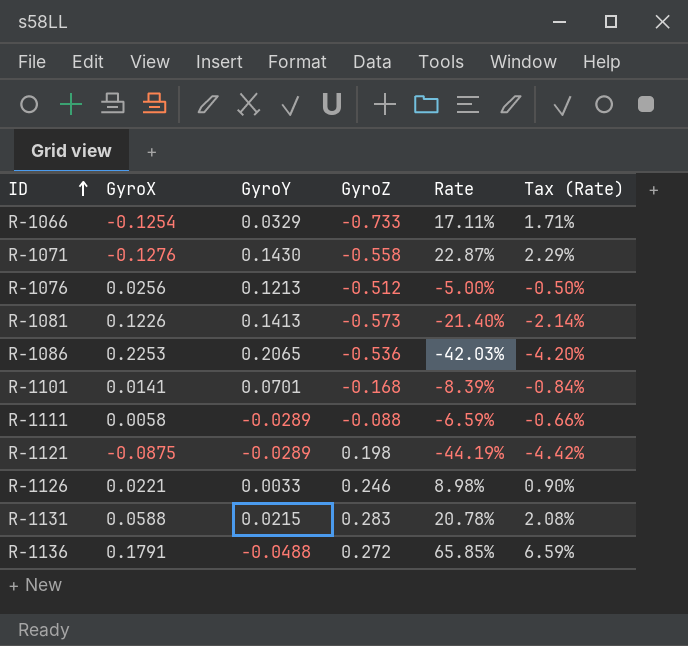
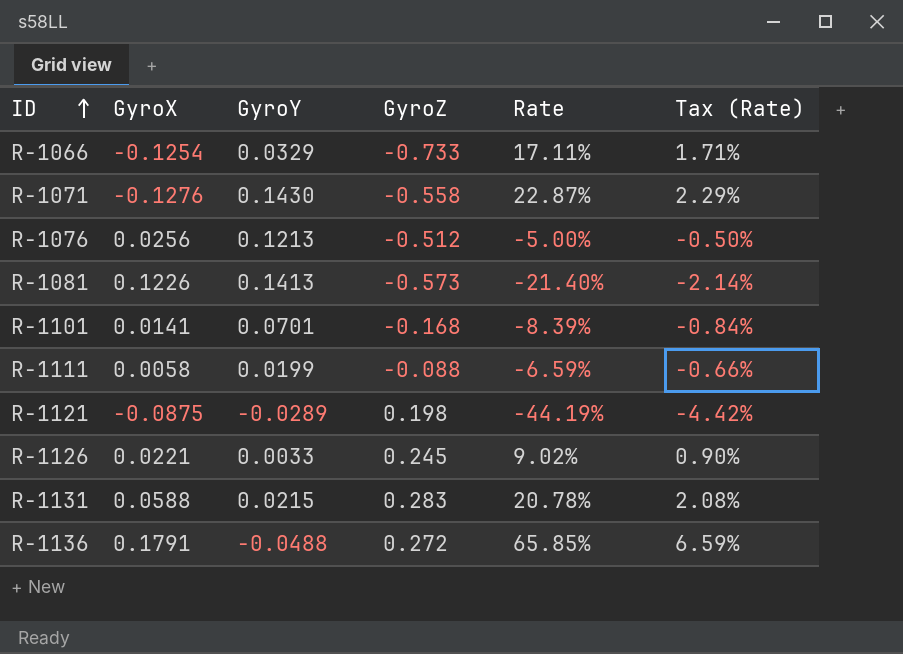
row R-1086: 0.2253 | 0.2065 | -0.536 | -42.03% | -4.20% -> none
R-1111 | GyroY: -0.0289 -> 0.0199
R-1126 | GyroZ: 0.246 -> 0.245
R-1126 | Rate: 8.98% -> 9.02%

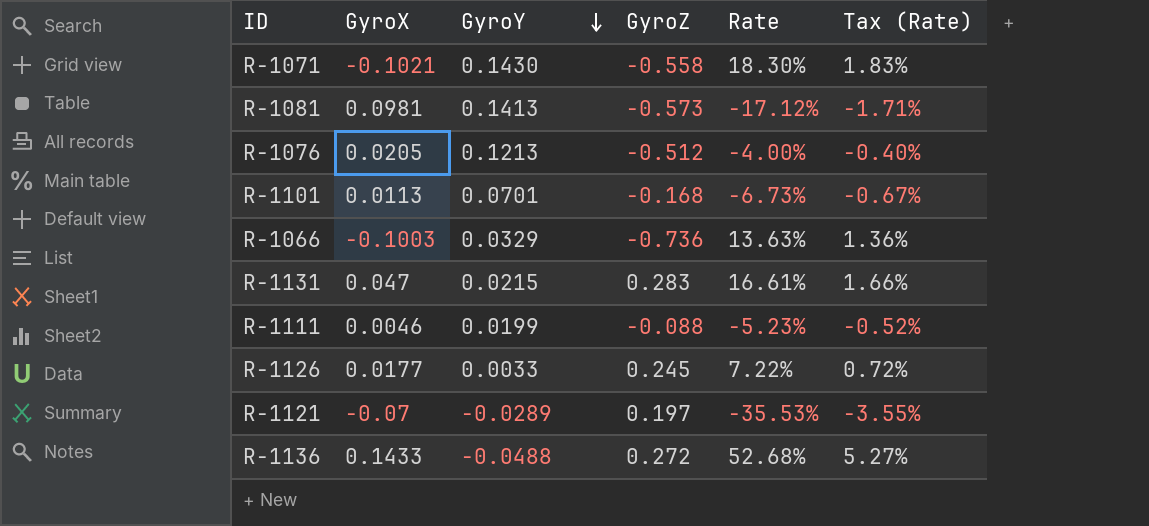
row order: ID ascending -> GyroY descending
R-1071 | GyroX: -0.1276 -> -0.1021
R-1071 | Rate: 22.87% -> 18.30%
R-1071 | Tax (Rate): 2.29% -> 1.83%
R-1081 | GyroX: 0.1226 -> 0.0981
R-1081 | Rate: -21.40% -> -17.12%
R-1081 | Tax (Rate): -2.14% -> -1.71%
R-1076 | GyroX: 0.0256 -> 0.0205
R-1076 | Rate: -5.00% -> -4.00%
R-1076 | Tax (Rate): -0.50% -> -0.40%
R-1101 | GyroX: 0.0141 -> 0.0113
R-1101 | Rate: -8.39% -> -6.73%
R-1101 | Tax (Rate): -0.84% -> -0.67%
R-1066 | GyroX: -0.1254 -> -0.1003
R-1066 | GyroZ: -0.733 -> -0.736
R-1066 | Rate: 17.11% -> 13.63%
R-1066 | Tax (Rate): 1.71% -> 1.36%
R-1131 | GyroX: 0.0588 -> 0.047
R-1131 | Rate: 20.78% -> 16.61%
R-1131 | Tax (Rate): 2.08% -> 1.66%
R-1111 | GyroX: 0.0058 -> 0.0046
R-1111 | Rate: -6.59% -> -5.23%
R-1111 | Tax (Rate): -0.66% -> -0.52%
R-1126 | GyroX: 0.0221 -> 0.0177
R-1126 | Rate: 9.02% -> 7.22%
R-1126 | Tax (Rate): 0.90% -> 0.72%
R-1121 | GyroX: -0.0875 -> -0.07
R-1121 | GyroZ: 0.198 -> 0.197
R-1121 | Rate: -44.19% -> -35.53%
R-1121 | Tax (Rate): -4.42% -> -3.55%
R-1136 | GyroX: 0.1791 -> 0.1433
R-1136 | Rate: 65.85% -> 52.68%
R-1136 | Tax (Rate): 6.59% -> 5.27%

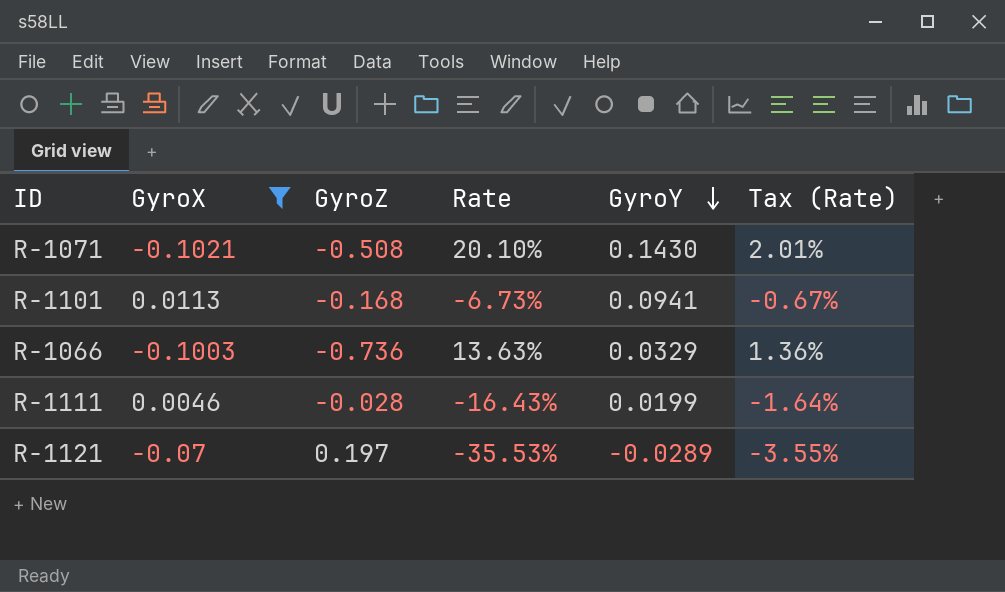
filter: none -> GyroX <= 0.0113
column GyroY | position: 3 -> 5
R-1071 | GyroZ: -0.558 -> -0.508
R-1071 | Rate: 18.30% -> 20.10%
R-1071 | Tax (Rate): 1.83% -> 2.01%
R-1101 | GyroY: 0.0701 -> 0.0941
R-1111 | GyroZ: -0.088 -> -0.028
R-1111 | Rate: -5.23% -> -16.43%
R-1111 | Tax (Rate): -0.52% -> -1.64%

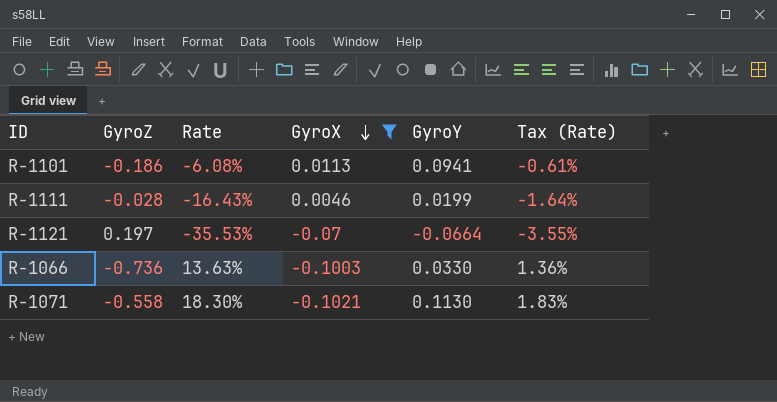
row order: GyroY descending -> GyroX descending
column GyroX | position: 2 -> 4
R-1101 | GyroZ: -0.168 -> -0.186
R-1101 | Rate: -6.73% -> -6.08%
R-1101 | Tax (Rate): -0.67% -> -0.61%
R-1121 | GyroY: -0.0289 -> -0.0664
R-1066 | GyroY: 0.0329 -> 0.0330
R-1071 | GyroZ: -0.508 -> -0.558
R-1071 | Rate: 20.10% -> 18.30%
R-1071 | GyroY: 0.1430 -> 0.1130
R-1071 | Tax (Rate): 2.01% -> 1.83%

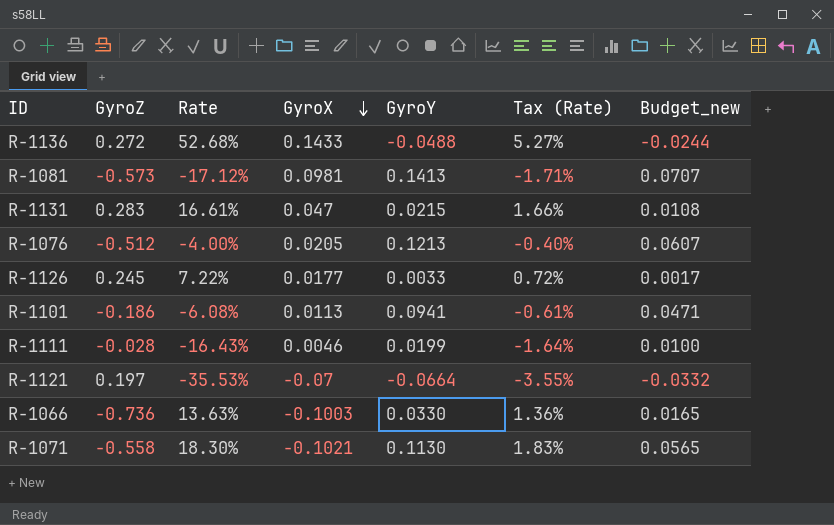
filter: GyroX <= 0.0113 -> none
column Budget_new | formula: none -> [GyroY] * 0.5

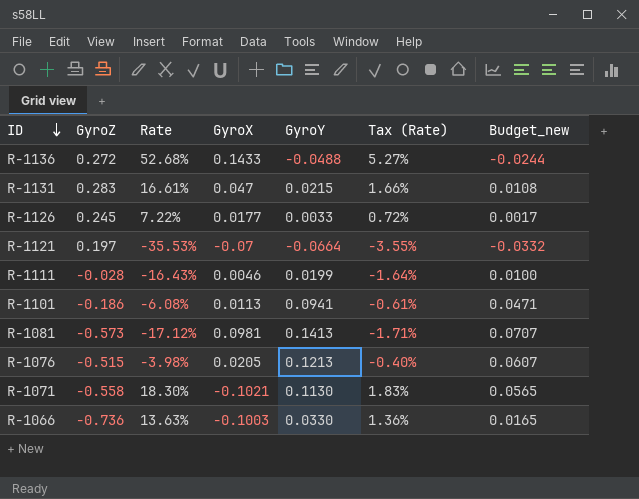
row order: GyroX descending -> ID descending
R-1076 | GyroZ: -0.512 -> -0.515
R-1076 | Rate: -4.00% -> -3.98%

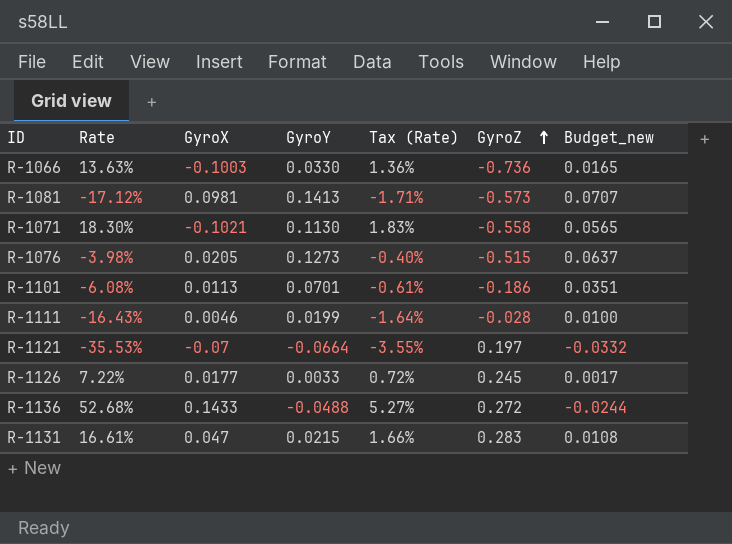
row order: ID descending -> GyroZ ascending
column GyroZ | position: 2 -> 6
R-1076 | GyroY: 0.1213 -> 0.1273
R-1076 | Budget_new: 0.0607 -> 0.0637
R-1101 | GyroY: 0.0941 -> 0.0701
R-1101 | Budget_new: 0.0471 -> 0.0351

